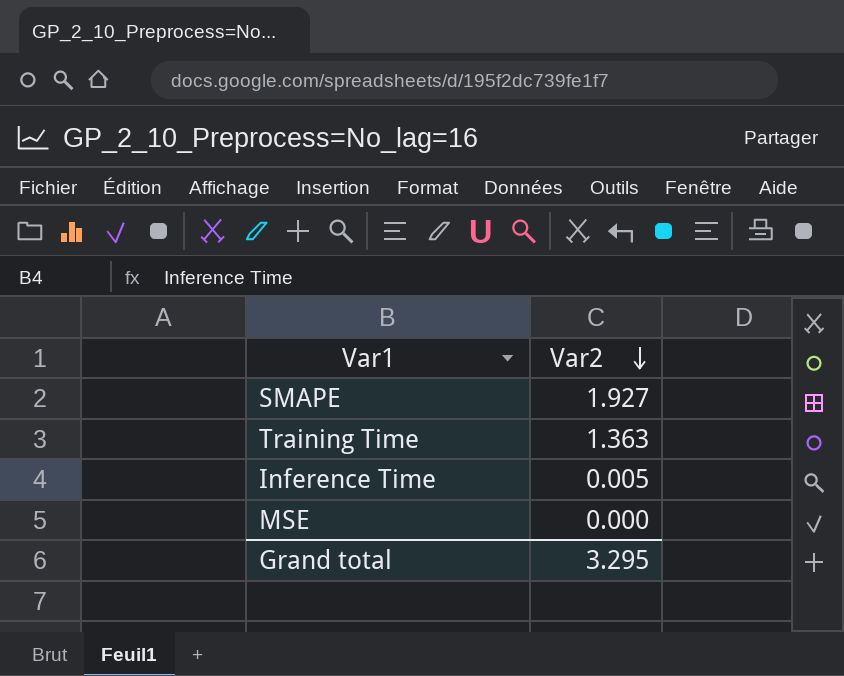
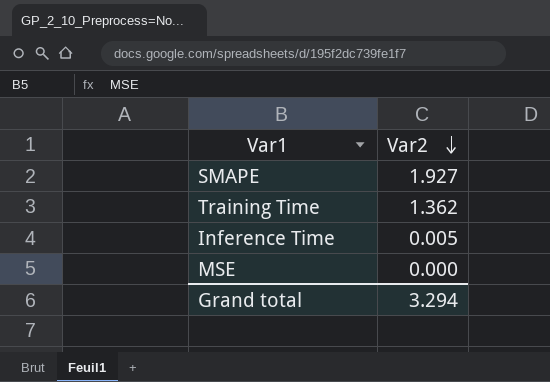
Training Time | Var2: 1.363 -> 1.362
Grand total | Var2: 3.295 -> 3.294

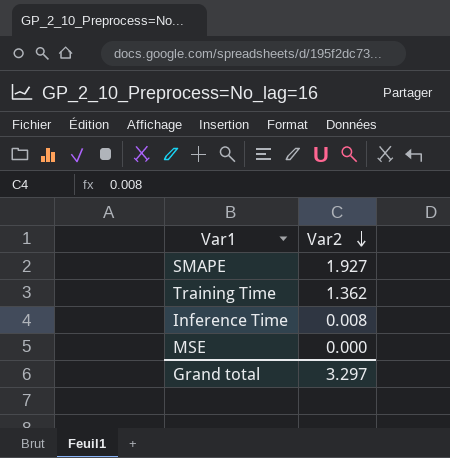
Inference Time | Var2: 0.005 -> 0.008
Grand total | Var2: 3.294 -> 3.297

